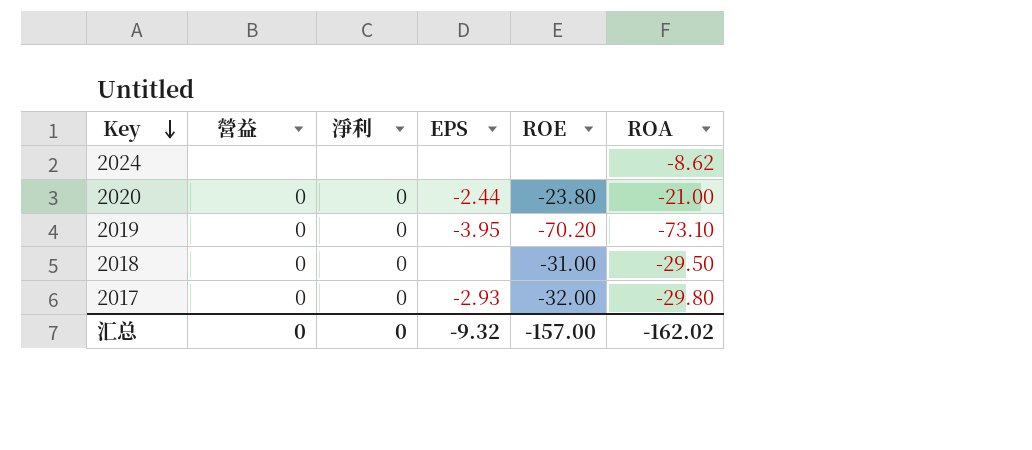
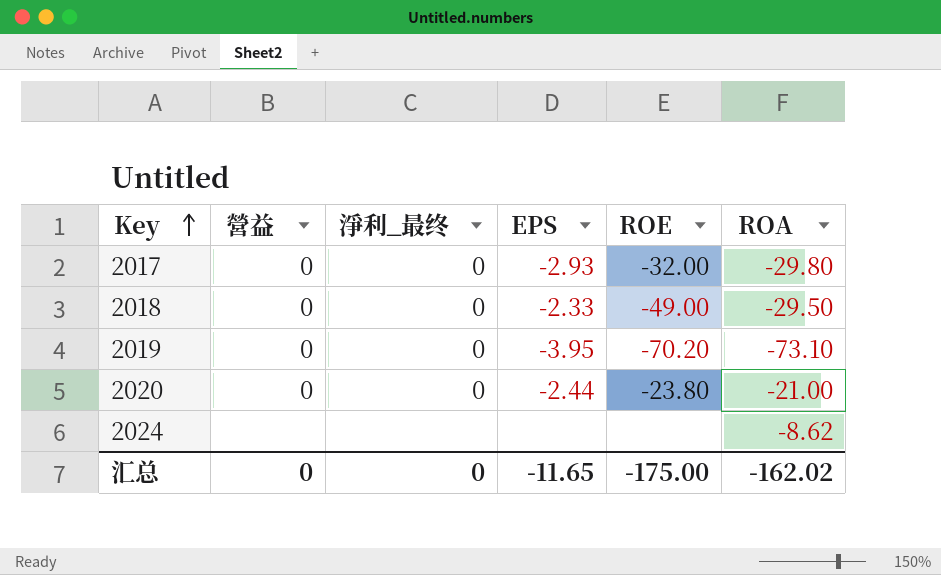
row order: Key descending -> Key ascending
column name: 淨利 -> 淨利_最终
2018 | EPS: none -> -2.33
2018 | ROE: -31.00 -> -49.00
汇总 | EPS: -9.32 -> -11.65
汇总 | ROE: -157.00 -> -175.00

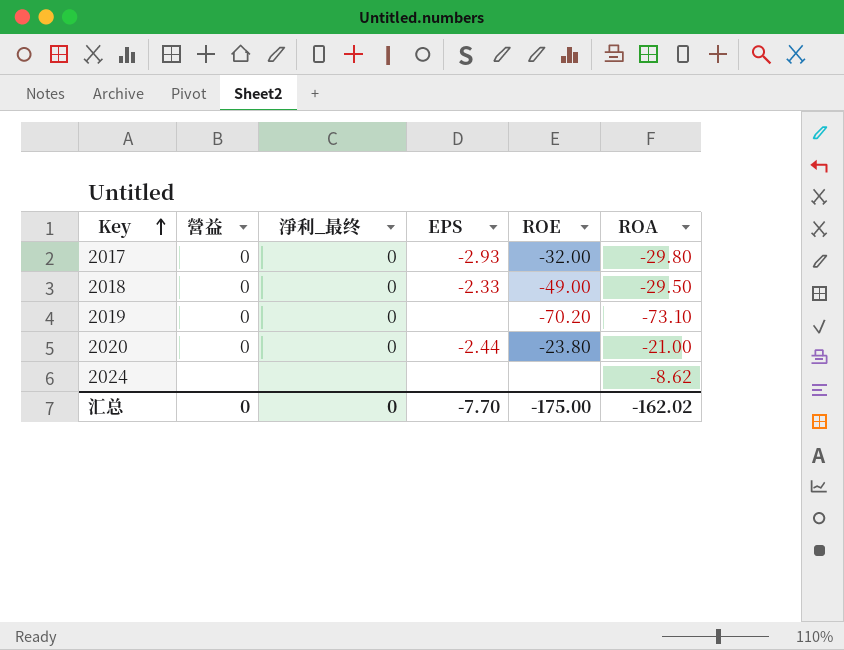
2019 | EPS: -3.95 -> none
汇总 | EPS: -11.65 -> -7.70

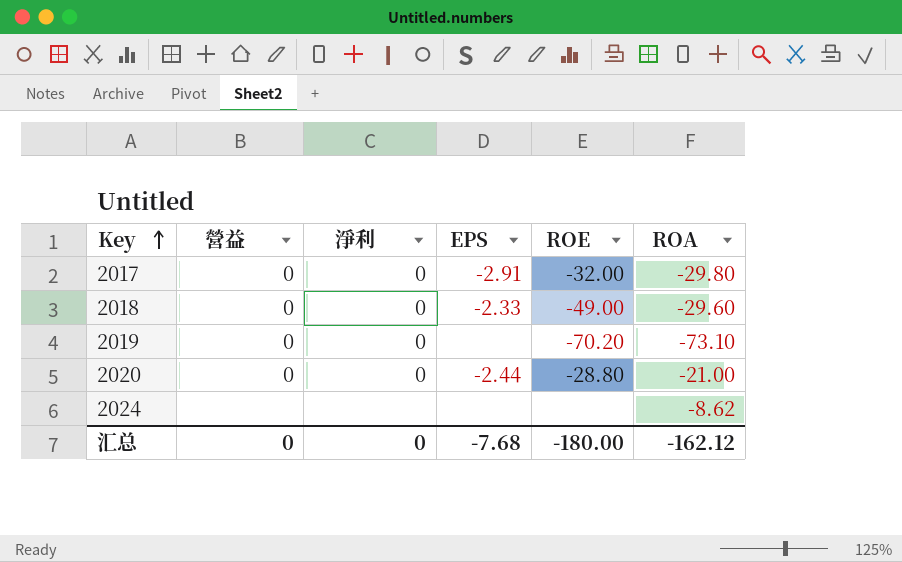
column name: 淨利_最终 -> 淨利
2017 | EPS: -2.93 -> -2.91
2018 | ROA: -29.50 -> -29.60
2020 | ROE: -23.80 -> -28.80
汇总 | EPS: -7.70 -> -7.68
汇总 | ROE: -175.00 -> -180.00
汇总 | ROA: -162.02 -> -162.12

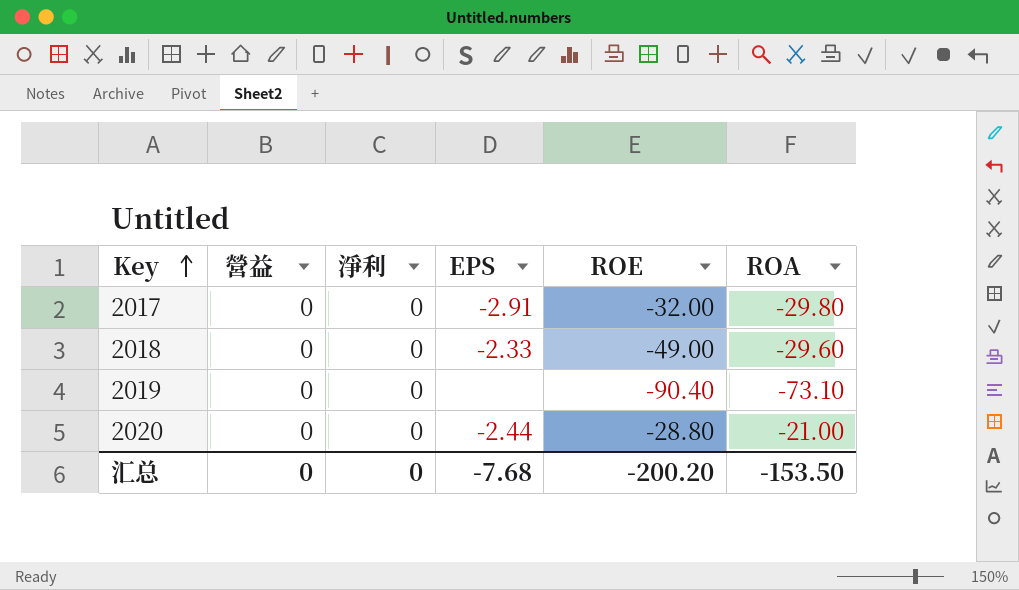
row 2024: none | none | none | none | -8.62 -> none
2019 | ROE: -70.20 -> -90.40
汇总 | ROE: -180.00 -> -200.20
汇总 | ROA: -162.12 -> -153.50

